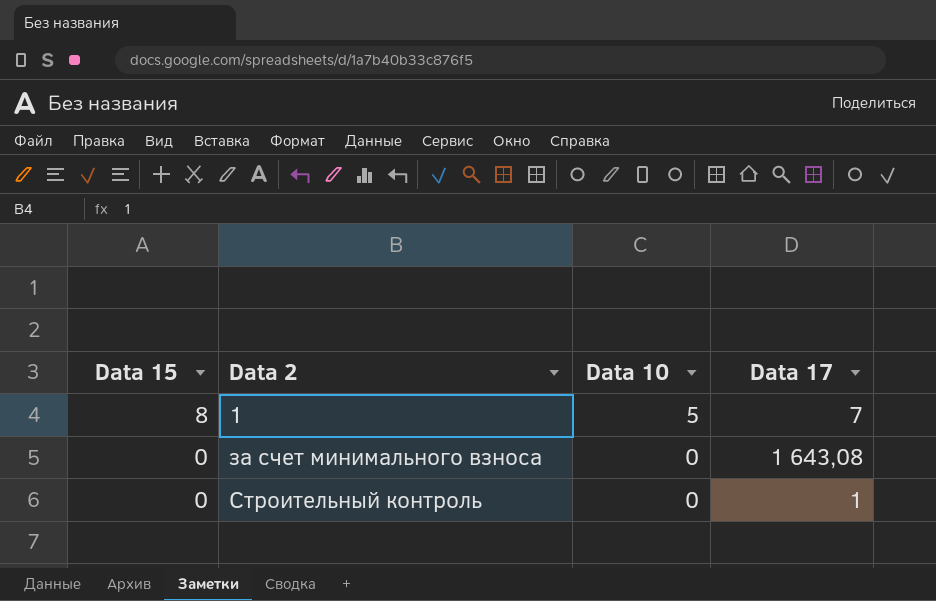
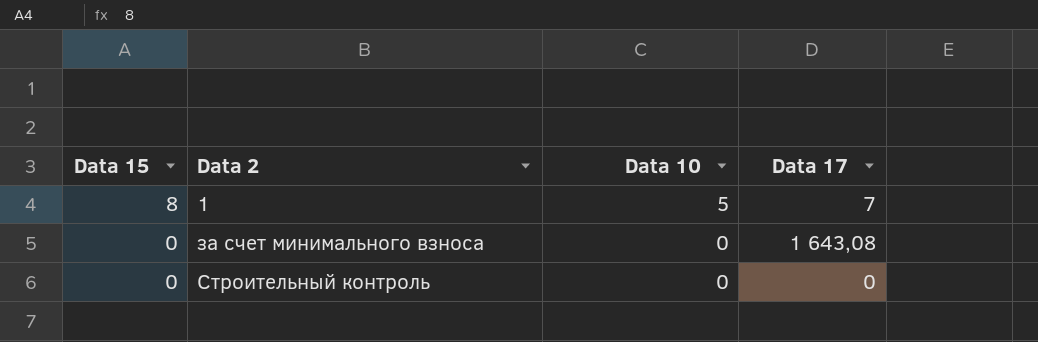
Строительный контроль | Data 17: 1 -> 0

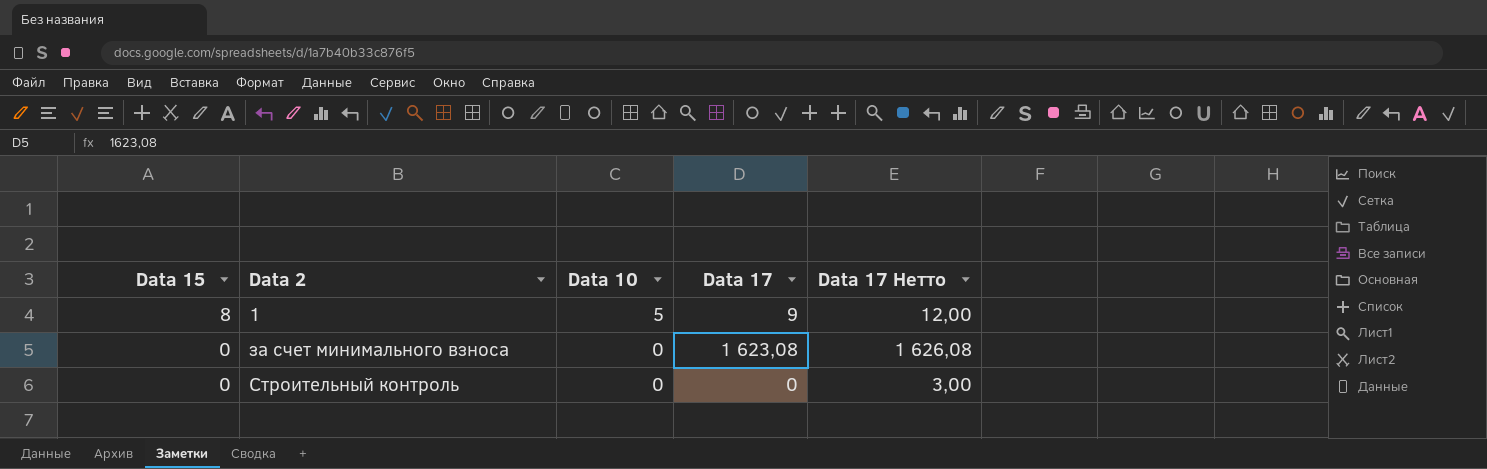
column Data 17 Нетто | formula: none -> [Data 17] + 3
1 | Data 17: 7 -> 9
за счет минимального взноса | Data 17: 1 643,08 -> 1 623,08

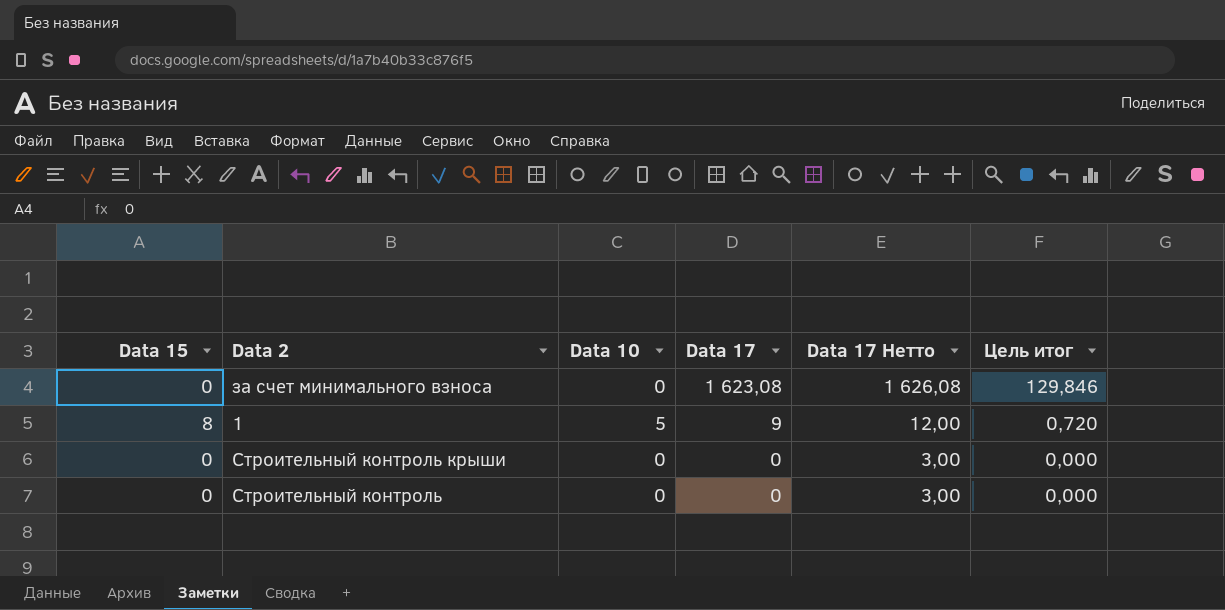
row order: Data 15 descending -> Data 17 descending
column Цель итог | formula: none -> [Data 17] * 0,08
row Строительный контроль крыши: none -> 0 | 0 | 0 | 3,00 | 0,000

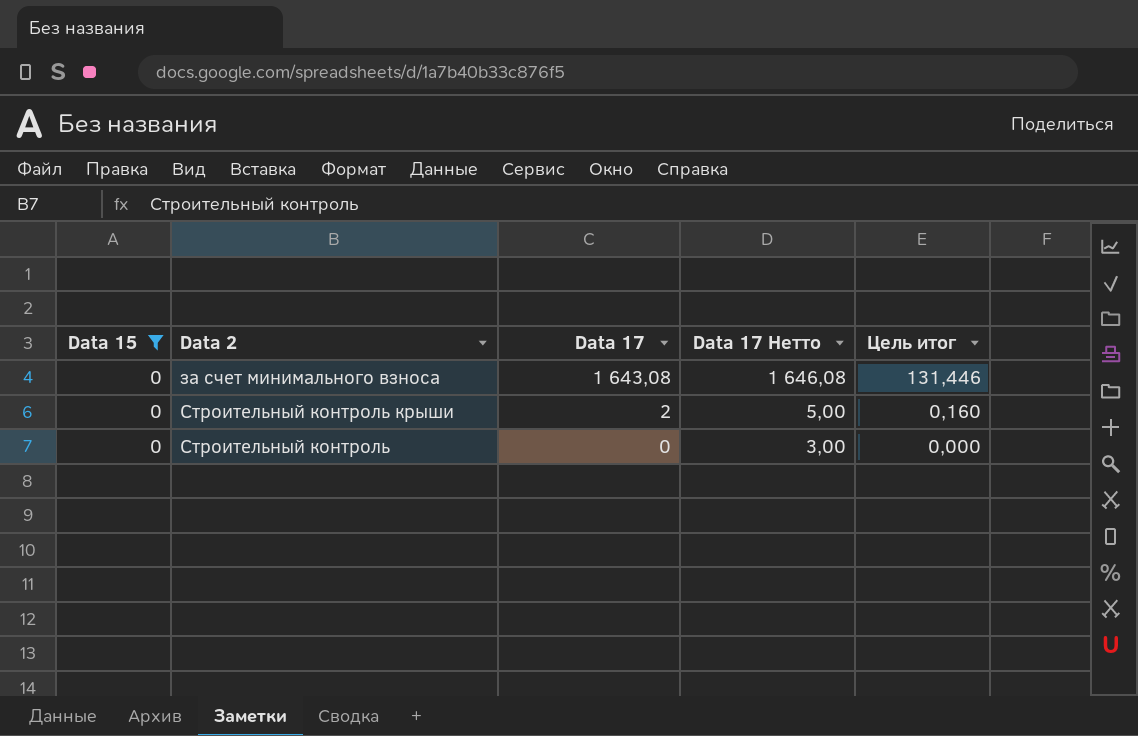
filter: none -> Data 15 = 0
column Data 10 | position: 3 -> none
за счет минимального взноса | Data 17: 1 623,08 -> 1 643,08
за счет минимального взноса | Data 17 Нетто: 1 626,08 -> 1 646,08
за счет минимального взноса | Цель итог: 129,846 -> 131,446
Строительный контроль крыши | Data 17: 0 -> 2
Строительный контроль крыши | Data 17 Нетто: 3,00 -> 5,00
Строительный контроль крыши | Цель итог: 0,000 -> 0,160

